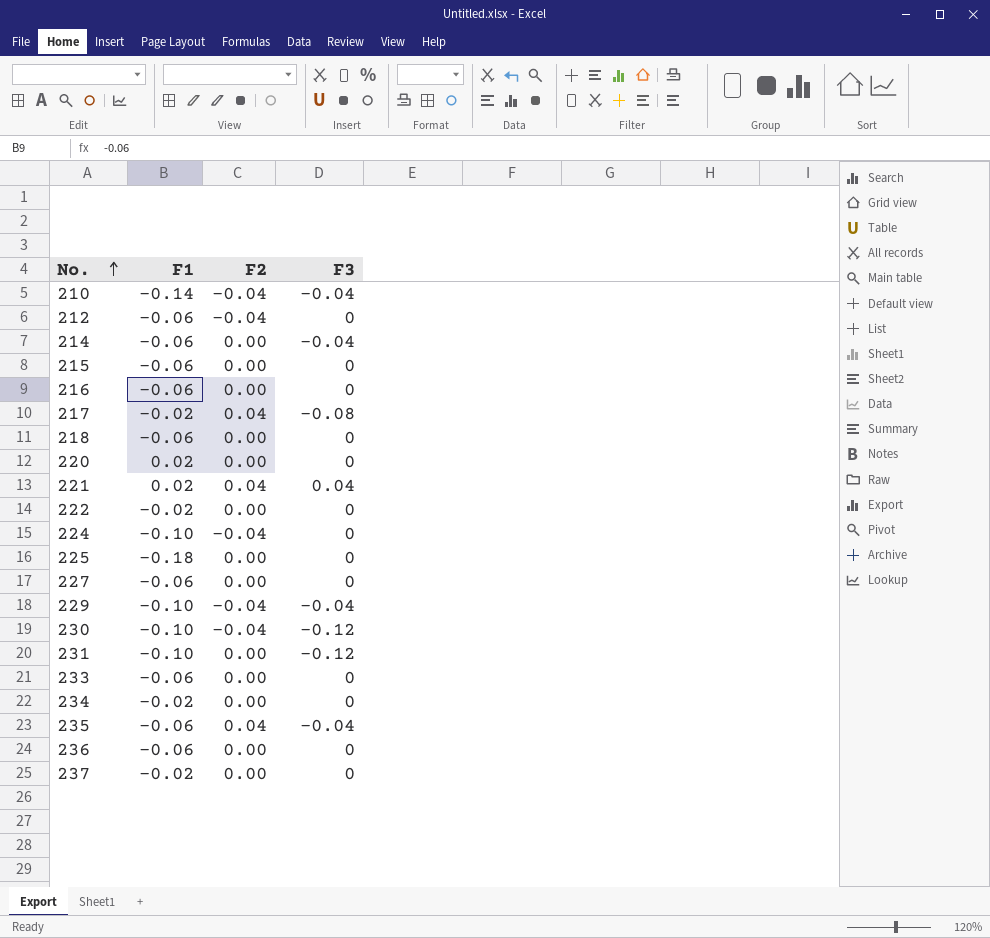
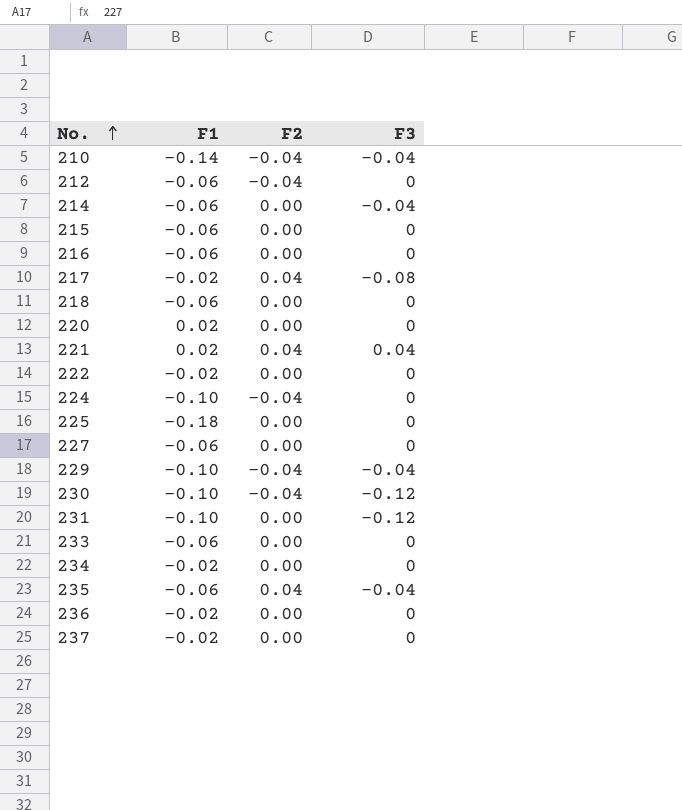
236 | F1: -0.06 -> -0.02

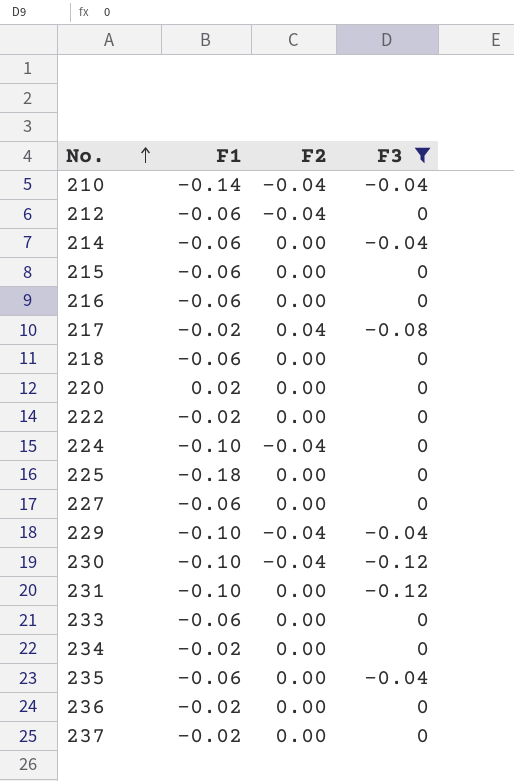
filter: none -> F3 != 0.04
235 | F2: 0.04 -> 0.00

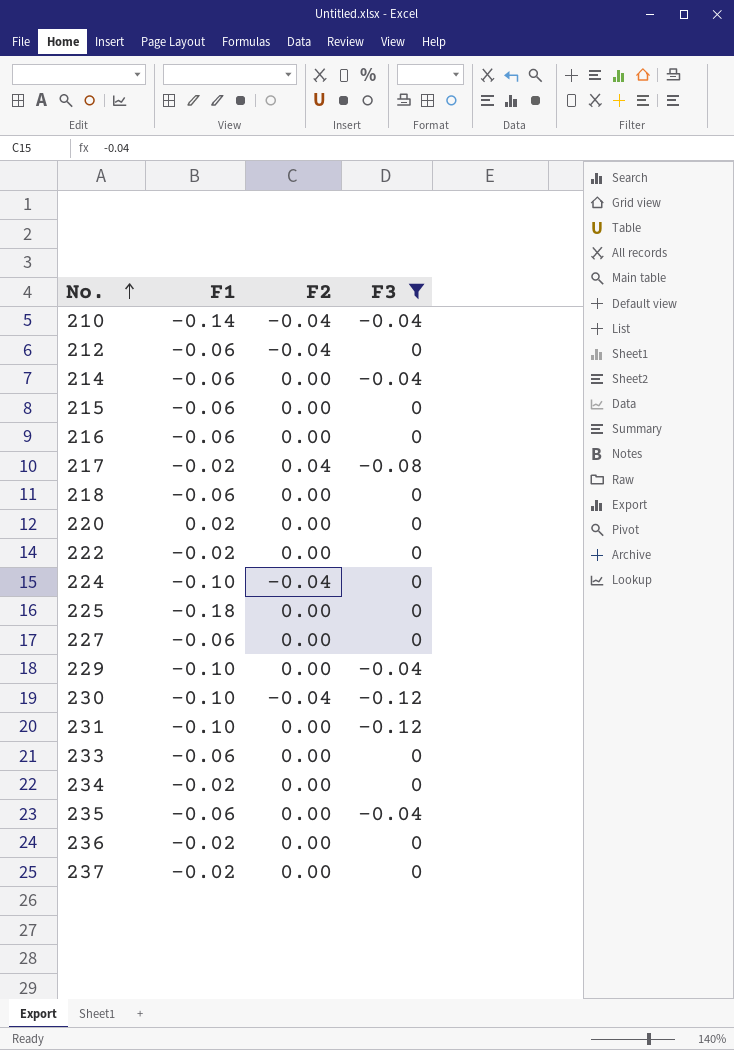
229 | F2: -0.04 -> 0.00

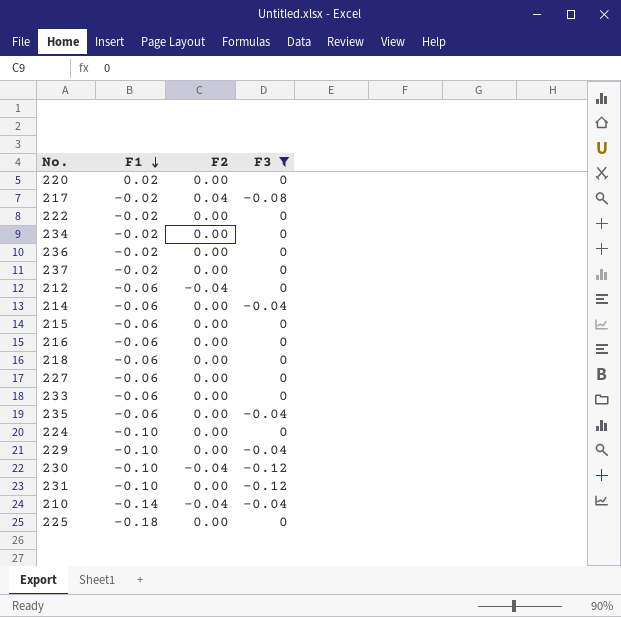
row order: No. ascending -> F1 descending
224 | F2: -0.04 -> 0.00

